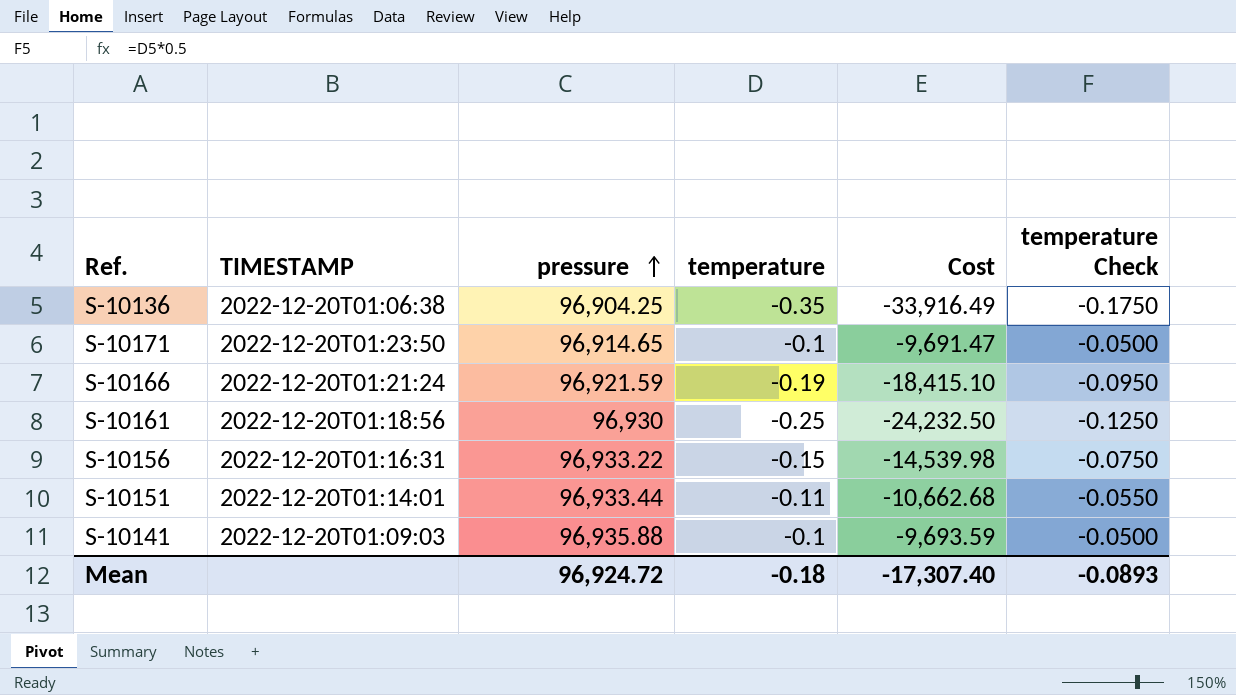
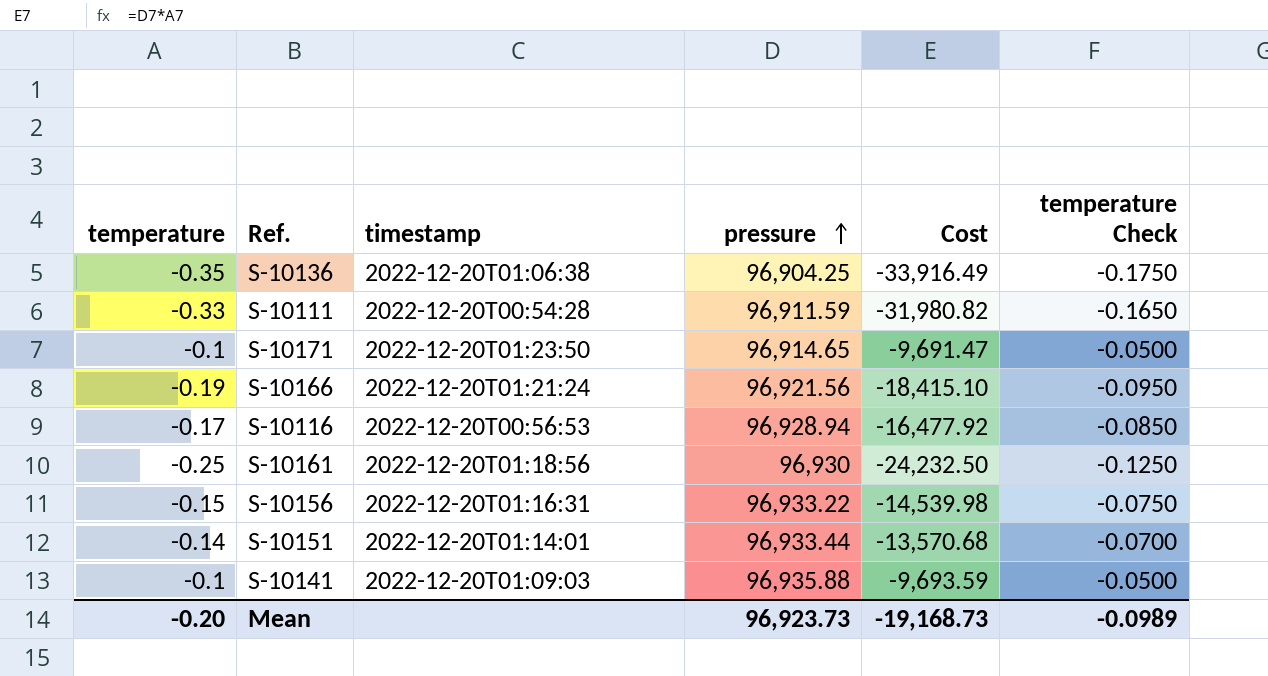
column temperature | position: 4 -> 1
column name: TIMESTAMP -> timestamp
row S-10111: none -> -0.33 | 2022-12-20T00:54:28 | 96,911.59 | -31,980.82 | -0.1650
S-10166 | pressure: 96,921.59 -> 96,921.56
row S-10116: none -> -0.17 | 2022-12-20T00:56:53 | 96,928.94 | -16,477.92 | -0.0850
S-10151 | temperature: -0.11 -> -0.14
S-10151 | Cost: -10,662.68 -> -13,570.68
S-10151 | temperature Check: -0.0550 -> -0.0700
Mean | temperature: -0.18 -> -0.20
Mean | pressure: 96,924.72 -> 96,923.73
Mean | Cost: -17,307.40 -> -19,168.73
Mean | temperature Check: -0.0893 -> -0.0989

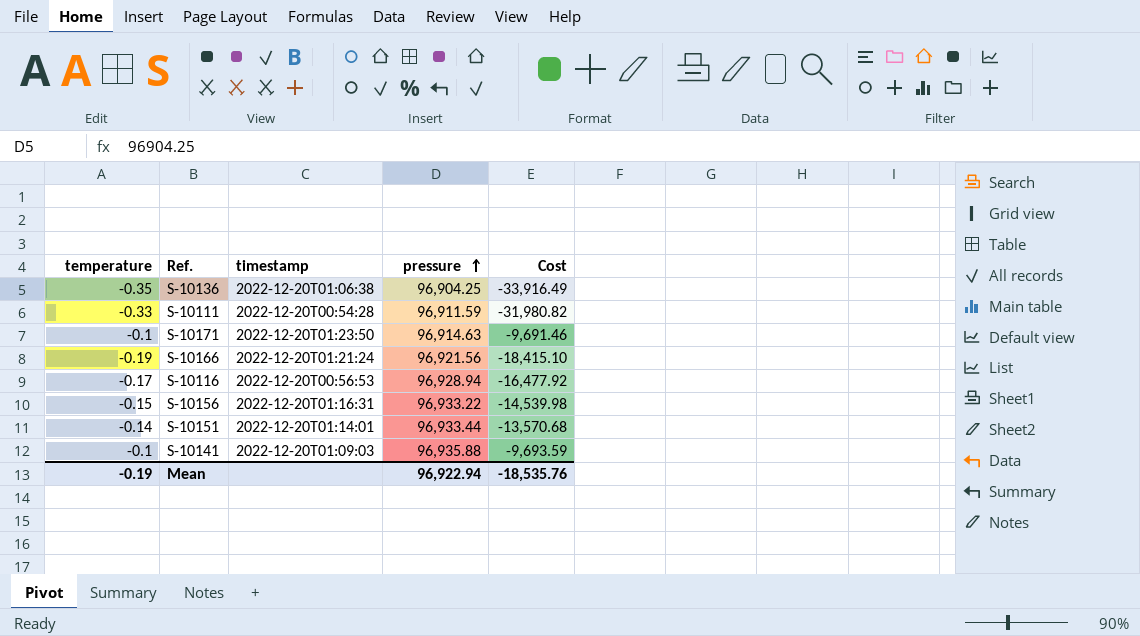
column temperature Check | formula: [temperature] * 0.5 -> none
row S-10161: -0.25 | 2022-12-20T01:18:56 | 96,930 | -24,232.50 | -0.1250 -> none
S-10171 | pressure: 96,914.65 -> 96,914.63
S-10171 | Cost: -9,691.47 -> -9,691.46
Mean | temperature: -0.20 -> -0.19
Mean | pressure: 96,923.73 -> 96,922.94
Mean | Cost: -19,168.73 -> -18,535.76

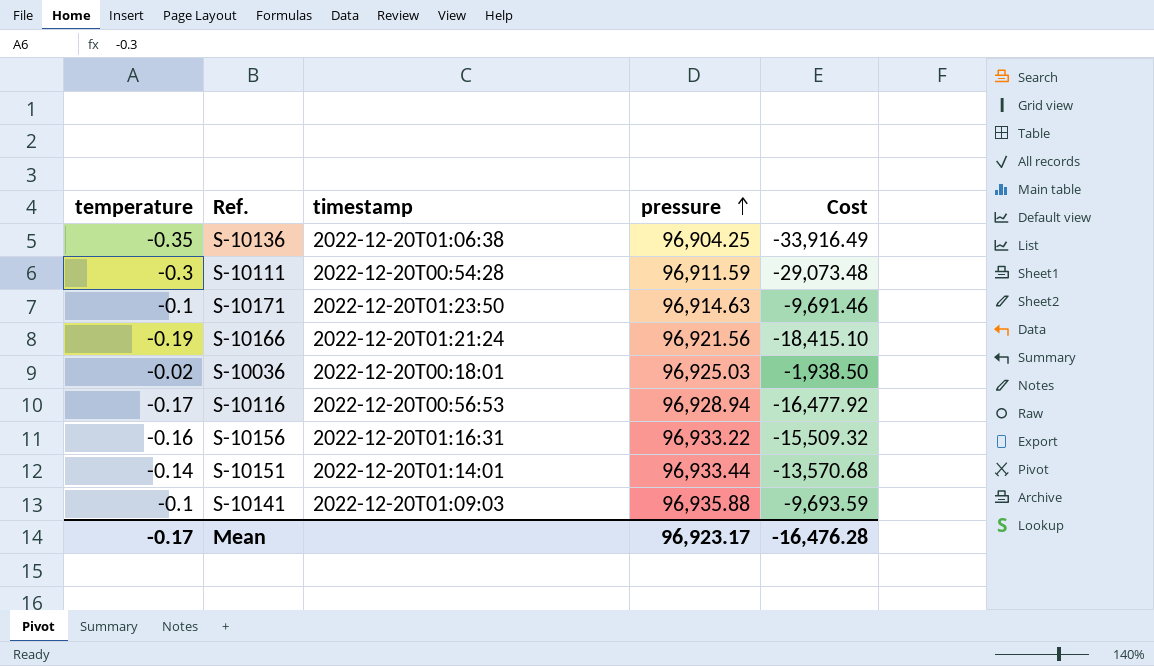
S-10111 | temperature: -0.33 -> -0.3
S-10111 | Cost: -31,980.82 -> -29,073.48
row S-10036: none -> -0.02 | 2022-12-20T00:18:01 | 96,925.03 | -1,938.50
S-10156 | temperature: -0.15 -> -0.16
S-10156 | Cost: -14,539.98 -> -15,509.32
Mean | temperature: -0.19 -> -0.17
Mean | pressure: 96,922.94 -> 96,923.17
Mean | Cost: -18,535.76 -> -16,476.28

